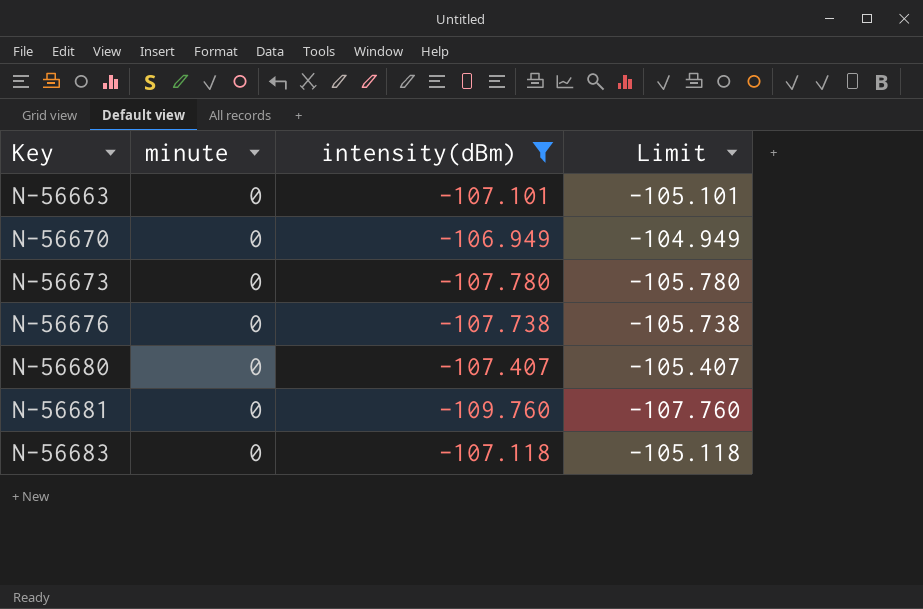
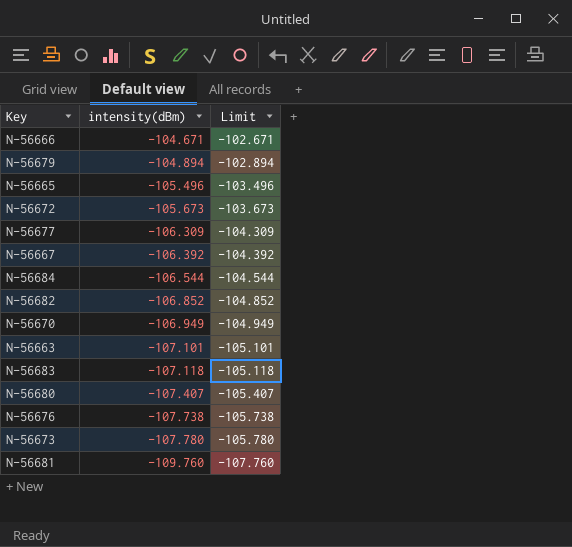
filter: intensity(dBm) <= -106.949 -> none
row order: Key ascending -> intensity(dBm) descending
column minute | position: 2 -> none

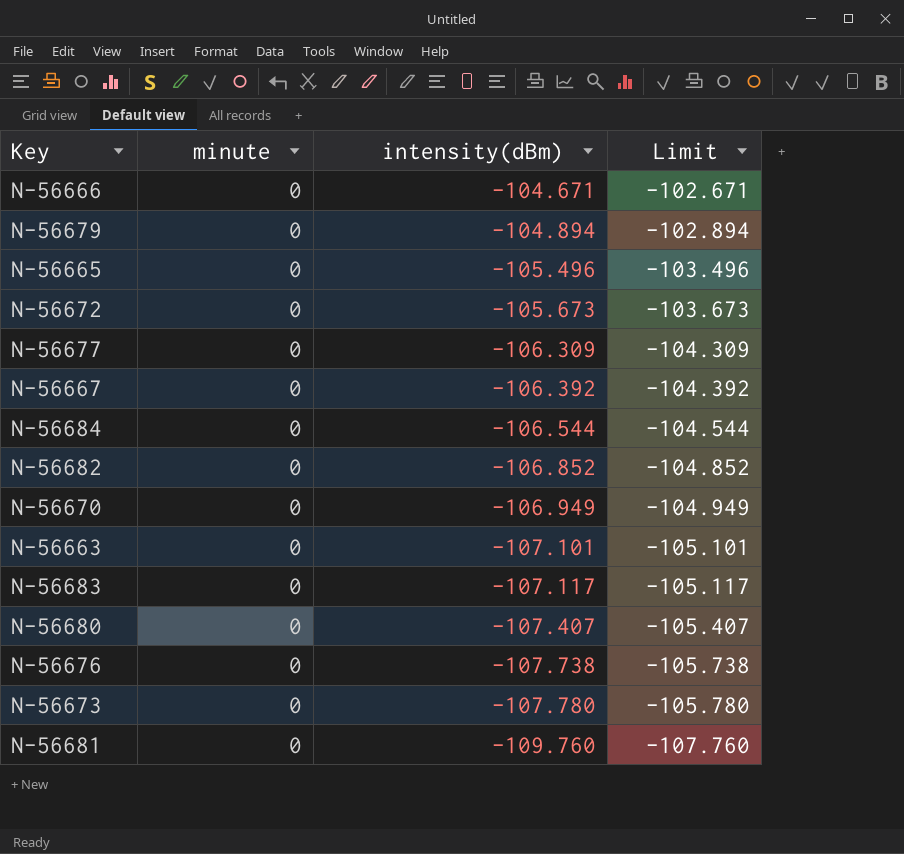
column minute | position: none -> 2
N-56683 | intensity(dBm): -107.118 -> -107.117
N-56683 | Limit: -105.118 -> -105.117

